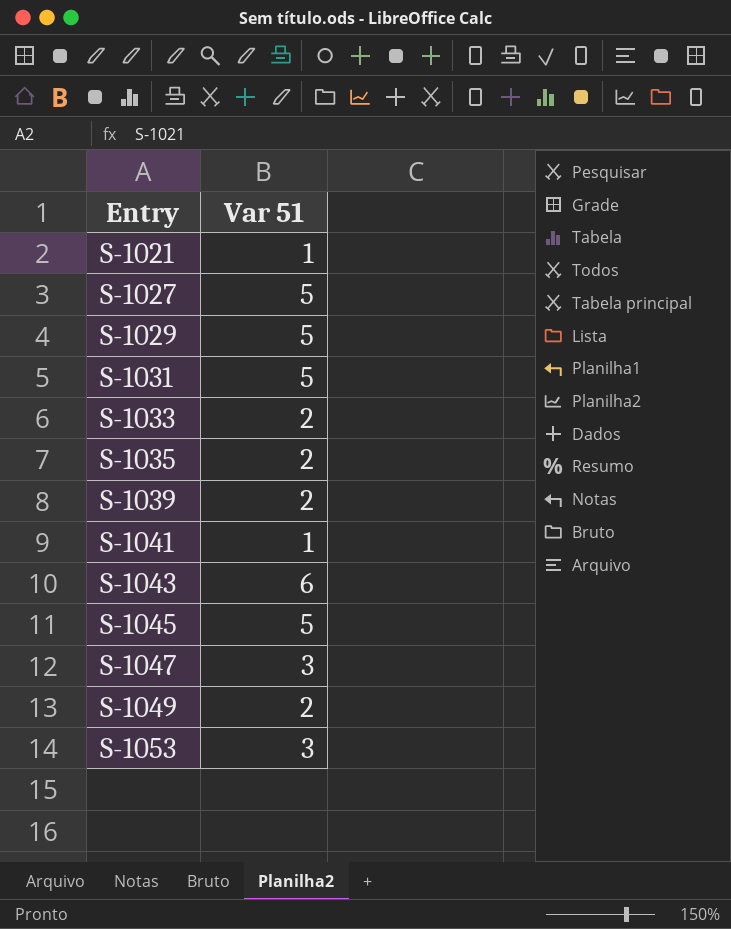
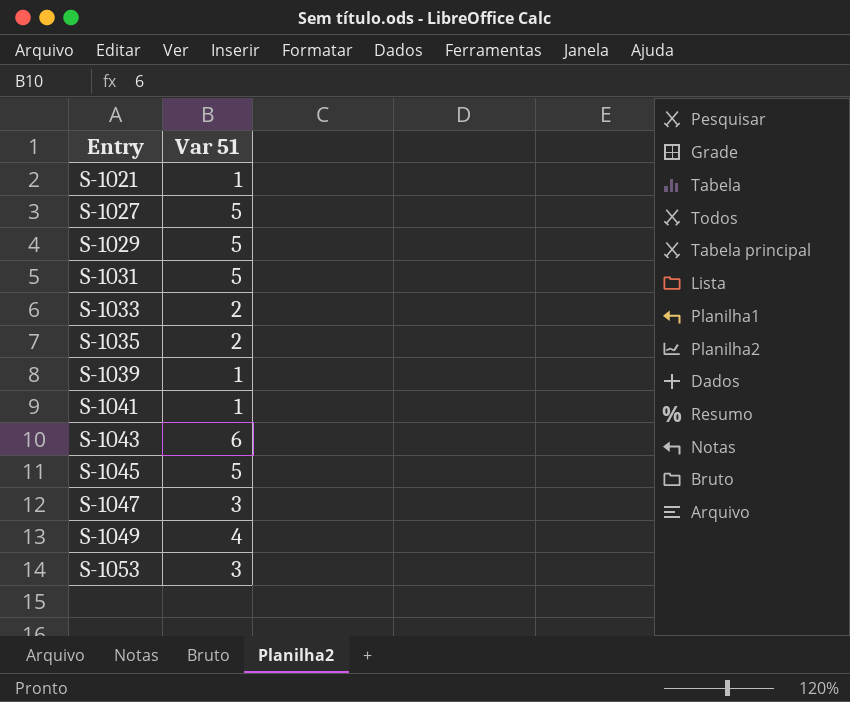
S-1039 | Var 51: 2 -> 1
S-1049 | Var 51: 2 -> 4

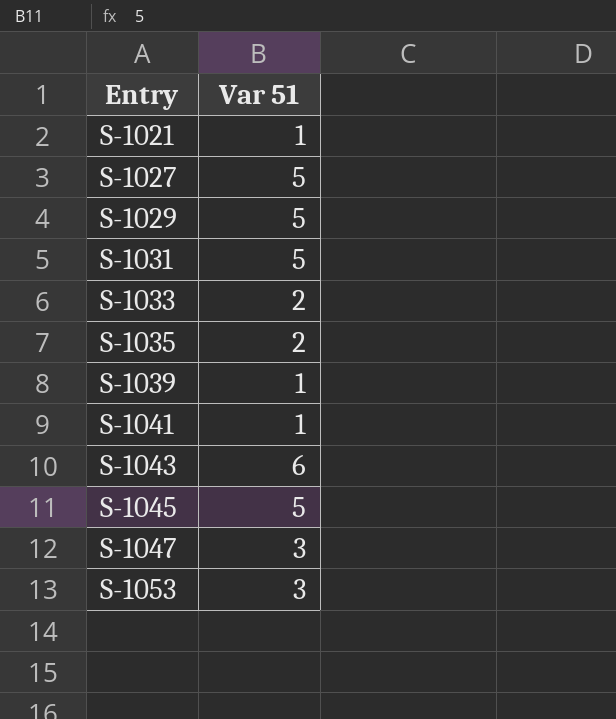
row S-1049: 4 -> none

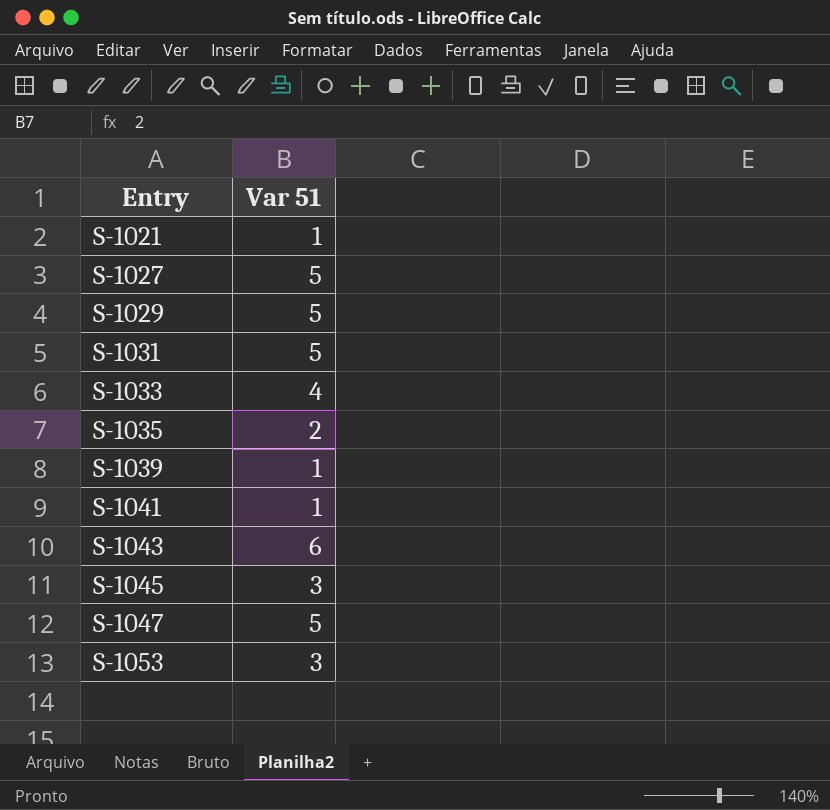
S-1033 | Var 51: 2 -> 4
S-1045 | Var 51: 5 -> 3
S-1047 | Var 51: 3 -> 5

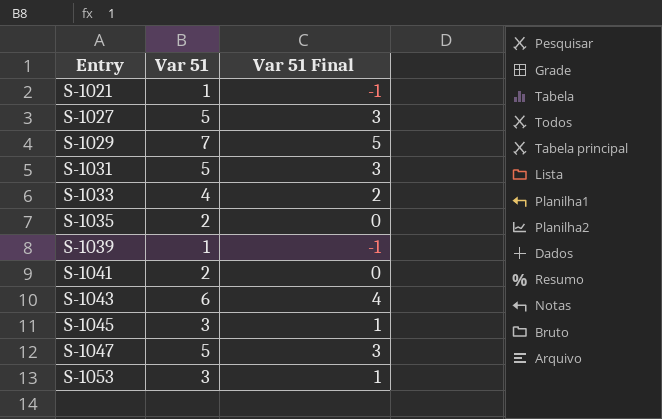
column Var 51 Final | formula: none -> [Var 51] - 2
S-1029 | Var 51: 5 -> 7
S-1041 | Var 51: 1 -> 2

